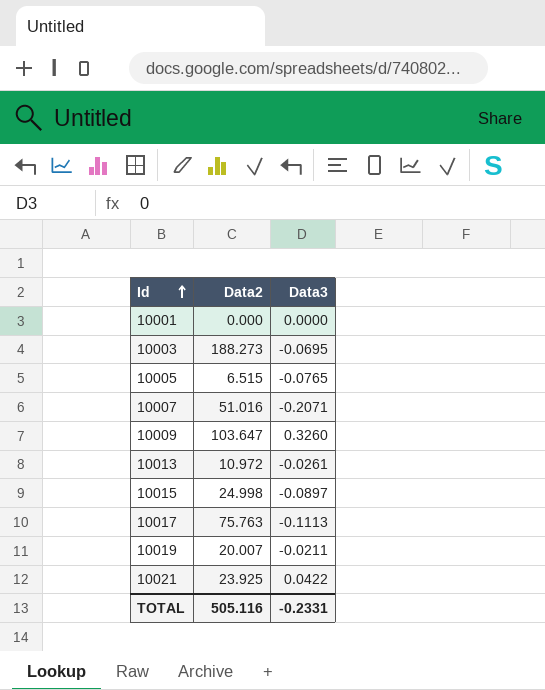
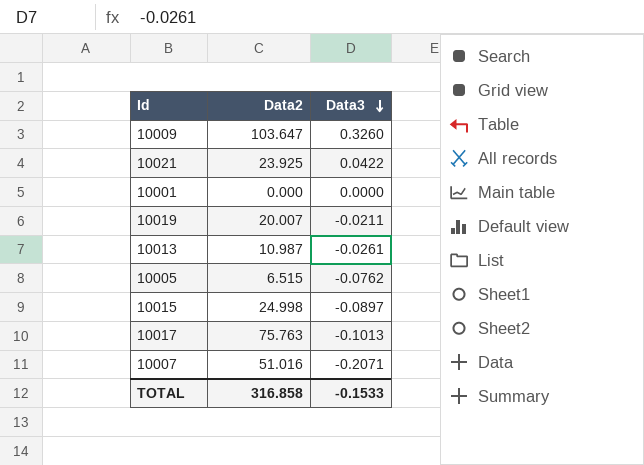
row order: Id ascending -> Data3 descending
row 10003: 188.273 | -0.0695 -> none
10013 | Data2: 10.972 -> 10.987
10005 | Data3: -0.0765 -> -0.0762
10017 | Data3: -0.1113 -> -0.1013
TOTAL | Data2: 505.116 -> 316.858
TOTAL | Data3: -0.2331 -> -0.1533

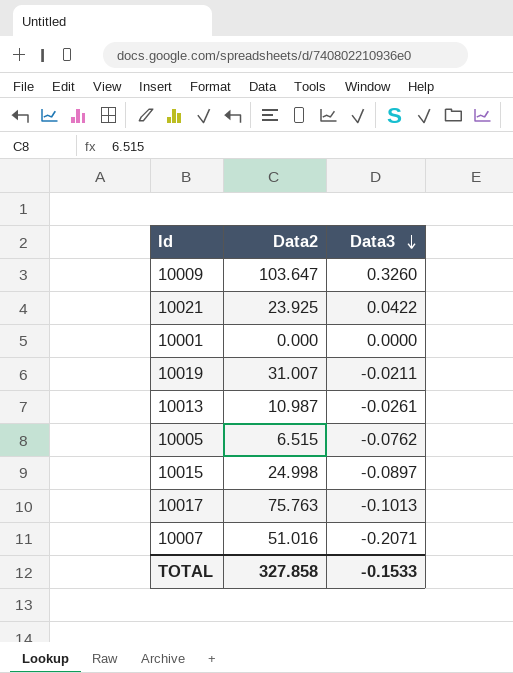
10019 | Data2: 20.007 -> 31.007
TOTAL | Data2: 316.858 -> 327.858

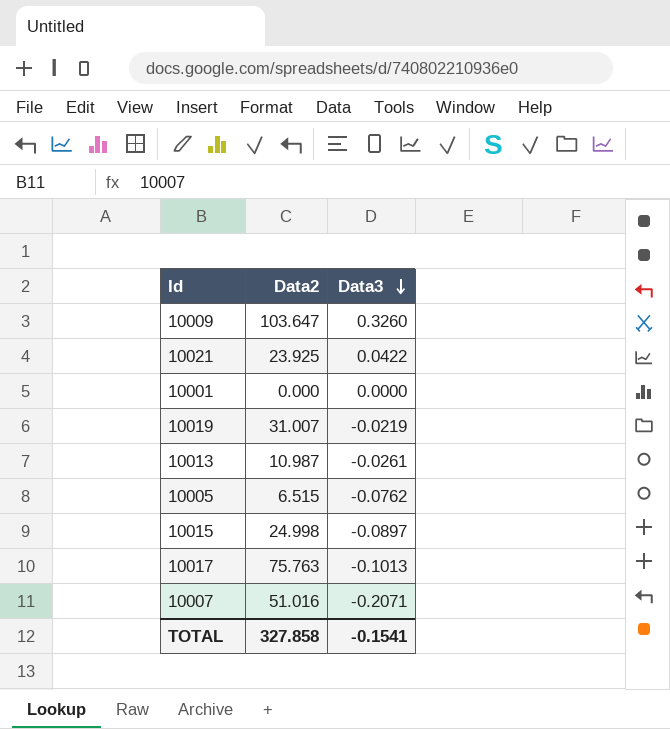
10019 | Data3: -0.0211 -> -0.0219
TOTAL | Data3: -0.1533 -> -0.1541

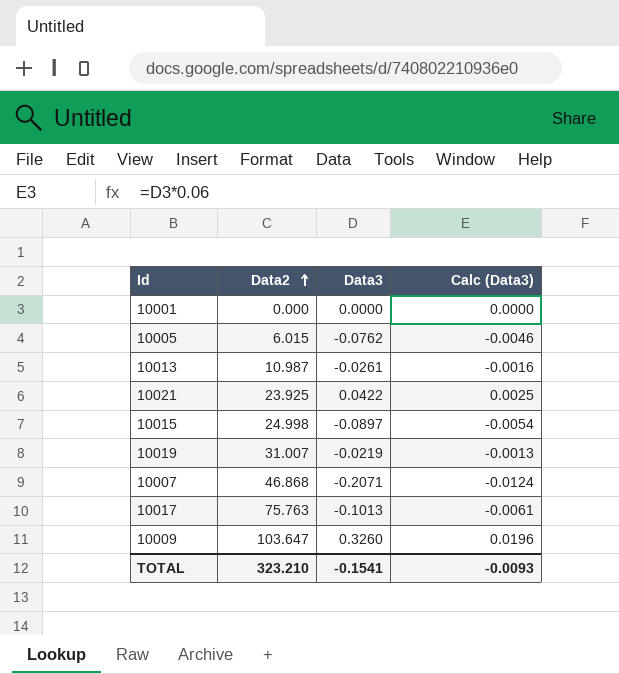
row order: Data3 descending -> Data2 ascending
column Calc (Data3) | formula: none -> [Data3] * 0.06
10005 | Data2: 6.515 -> 6.015
10007 | Data2: 51.016 -> 46.868
TOTAL | Data2: 327.858 -> 323.210

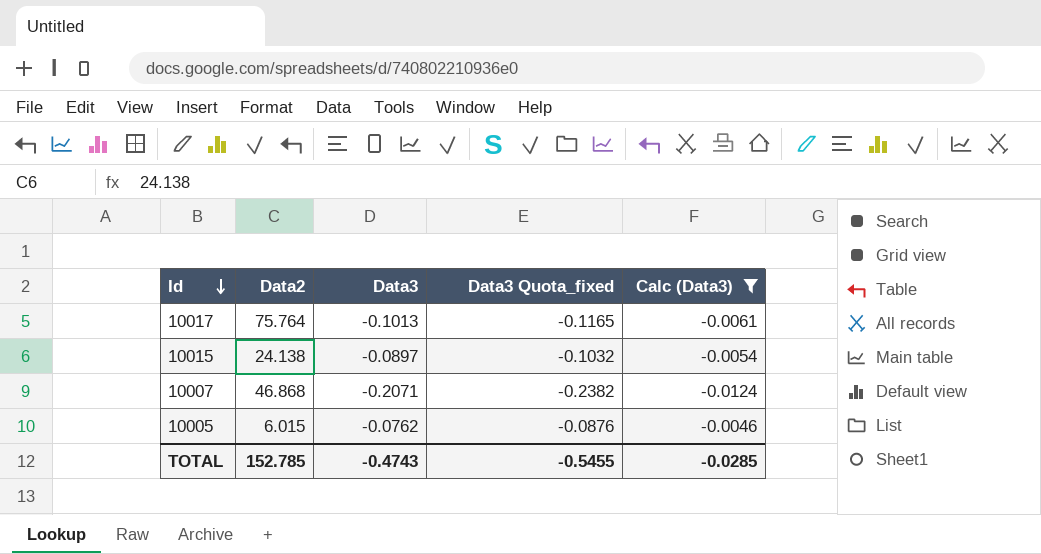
filter: none -> Calc (Data3) <= -0.0046
row order: Data2 ascending -> Id descending
column Data3 Quota_fixed | formula: none -> [Data3] * 1.15
10017 | Data2: 75.763 -> 75.764
10015 | Data2: 24.998 -> 24.138
TOTAL | Data2: 323.210 -> 152.785
TOTAL | Data3: -0.1541 -> -0.4743
TOTAL | Calc (Data3): -0.0093 -> -0.0285

